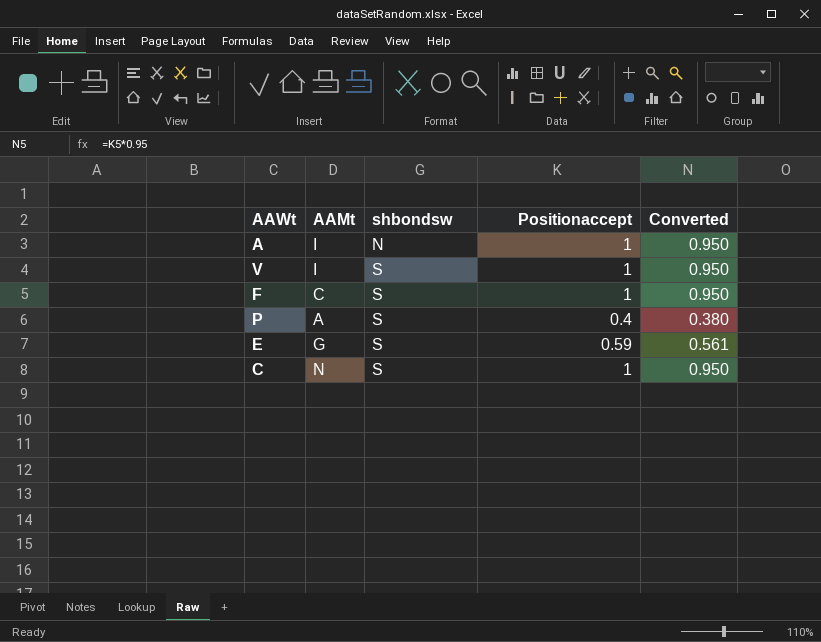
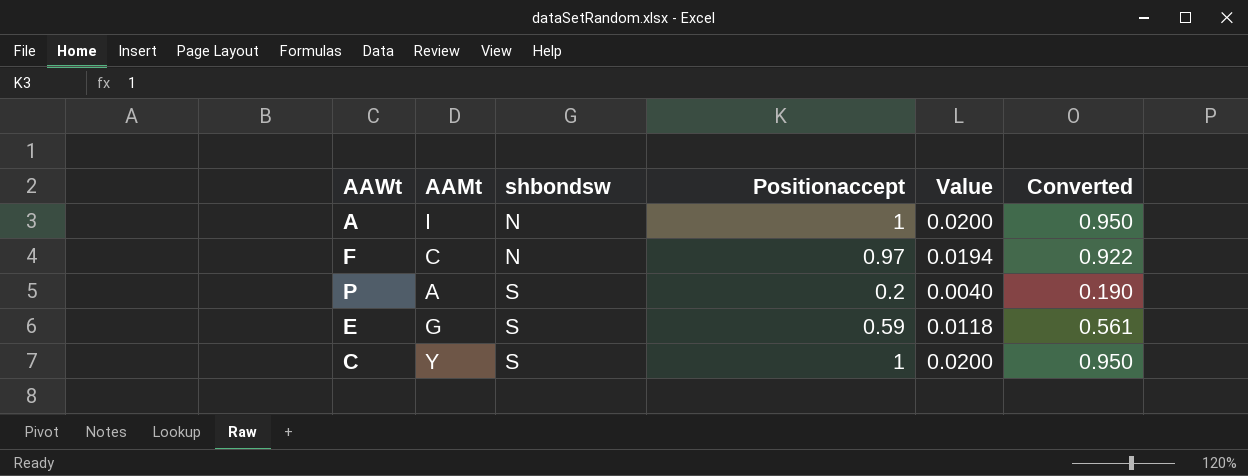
column Value | formula: none -> [Positionaccept] * 0.02
row V: I | S | 1 | 0.950 -> none
F | shbondsw: S -> N
F | Positionaccept: 1 -> 0.97
F | Converted: 0.950 -> 0.922
P | Positionaccept: 0.4 -> 0.2
P | Converted: 0.380 -> 0.190
C | AAMt: N -> Y

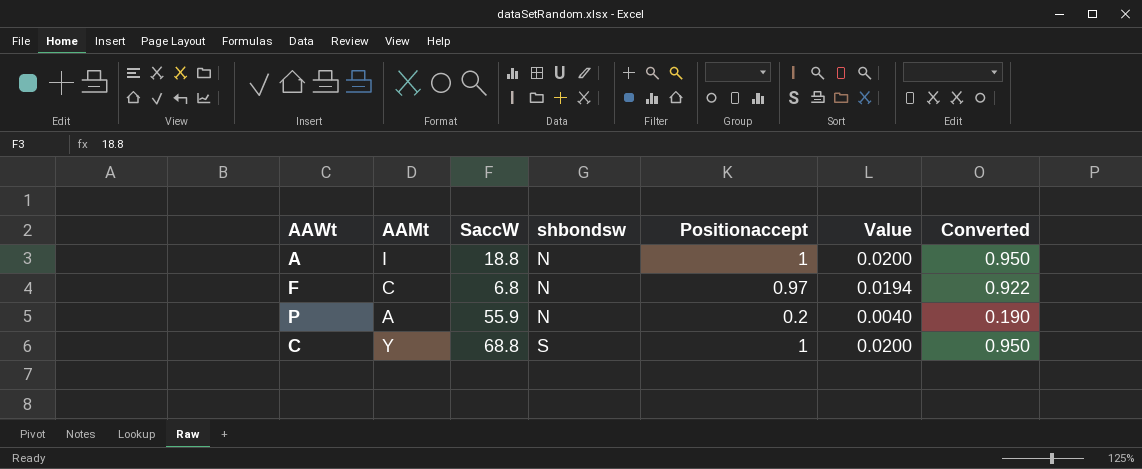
column SaccW | position: none -> 3
row E: G | S | 0.59 | 0.0118 | 0.561 -> none
P | shbondsw: S -> N

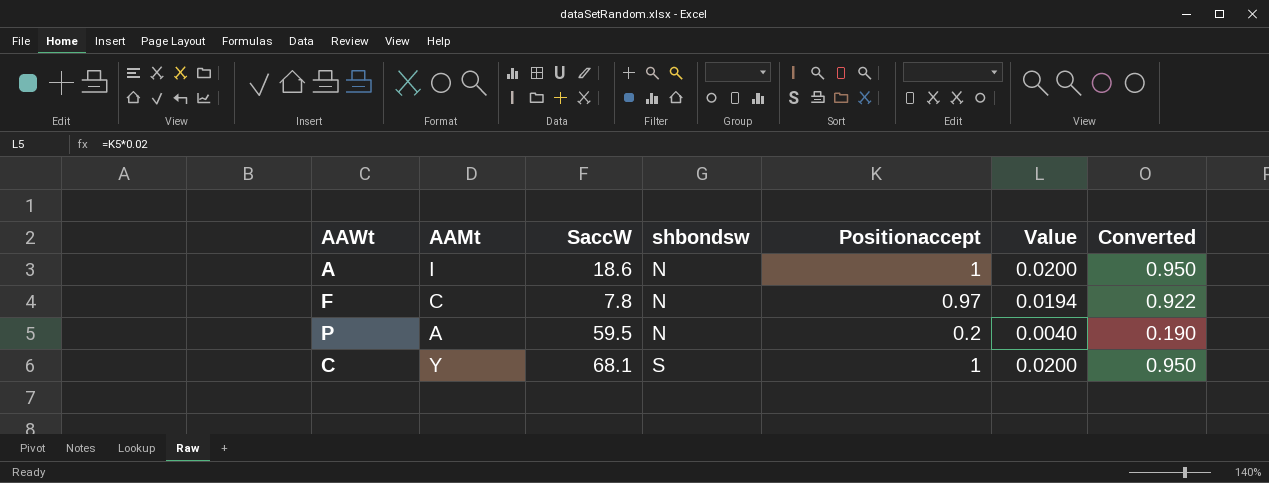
A | SaccW: 18.8 -> 18.6
F | SaccW: 6.8 -> 7.8
P | SaccW: 55.9 -> 59.5
C | SaccW: 68.8 -> 68.1

